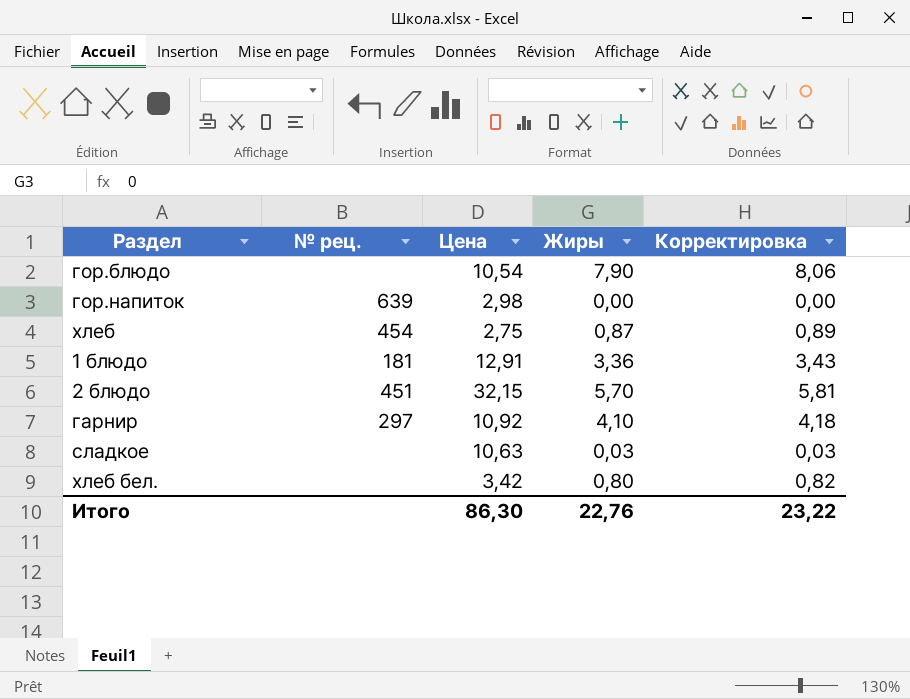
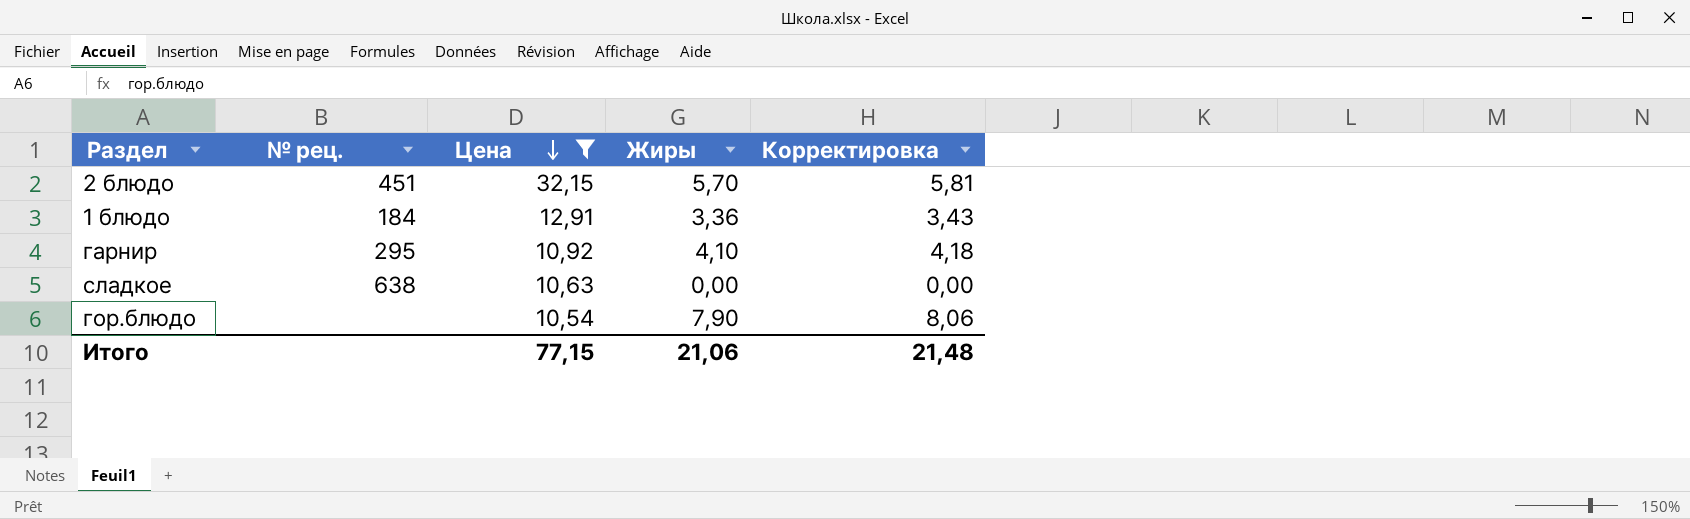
filter: none -> Цена >= 10,54
row order: none -> Цена descending
1 блюдо | № рец.: 181 -> 184
гарнир | № рец.: 297 -> 295
сладкое | № рец.: none -> 638
сладкое | Жиры: 0,03 -> 0,00
сладкое | Корректировка: 0,03 -> 0,00
Итого | Цена: 86,30 -> 77,15
Итого | Жиры: 22,76 -> 21,06
Итого | Корректировка: 23,22 -> 21,48

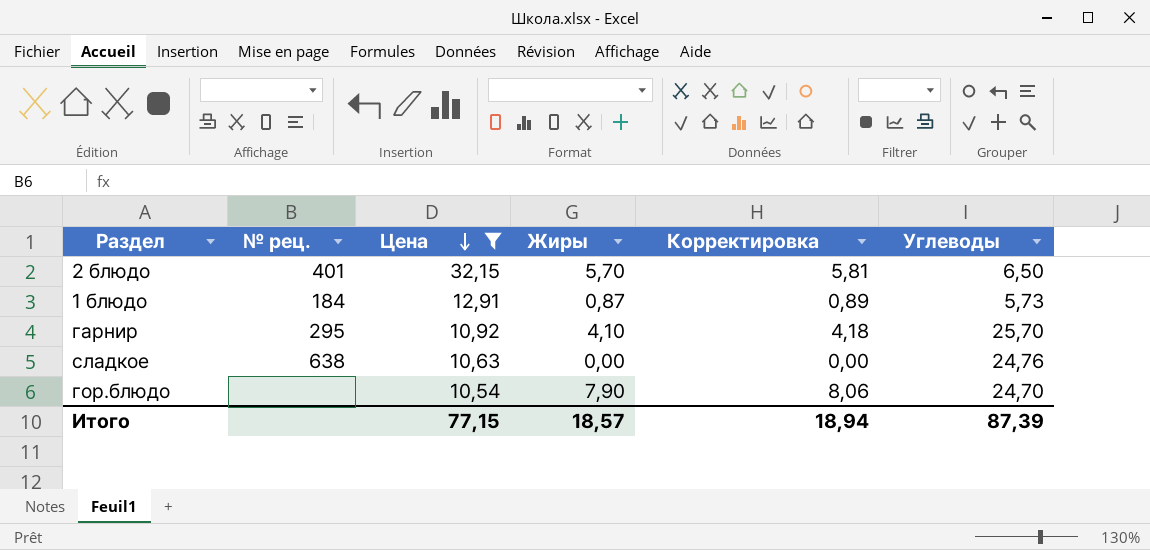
column Углеводы | position: none -> 6
2 блюдо | № рец.: 451 -> 401
1 блюдо | Жиры: 3,36 -> 0,87
1 блюдо | Корректировка: 3,43 -> 0,89
Итого | Жиры: 21,06 -> 18,57
Итого | Корректировка: 21,48 -> 18,94

